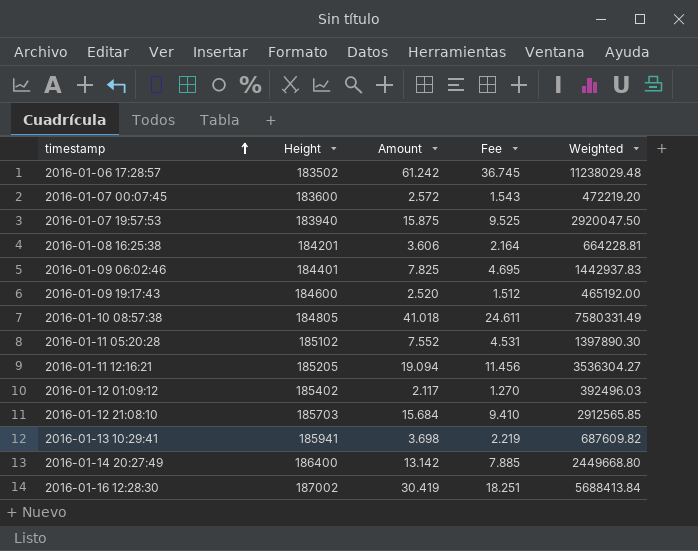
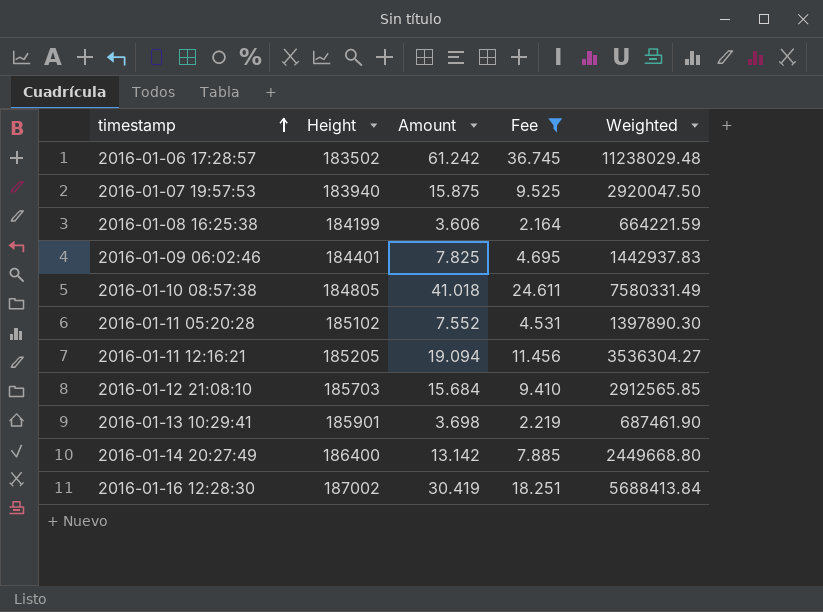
filter: none -> Fee >= 2.164
2016-01-08 16:25:38 | Height: 184201 -> 184199
2016-01-08 16:25:38 | Weighted: 664228.81 -> 664221.59
2016-01-13 10:29:41 | Height: 185941 -> 185901
2016-01-13 10:29:41 | Weighted: 687609.82 -> 687461.90

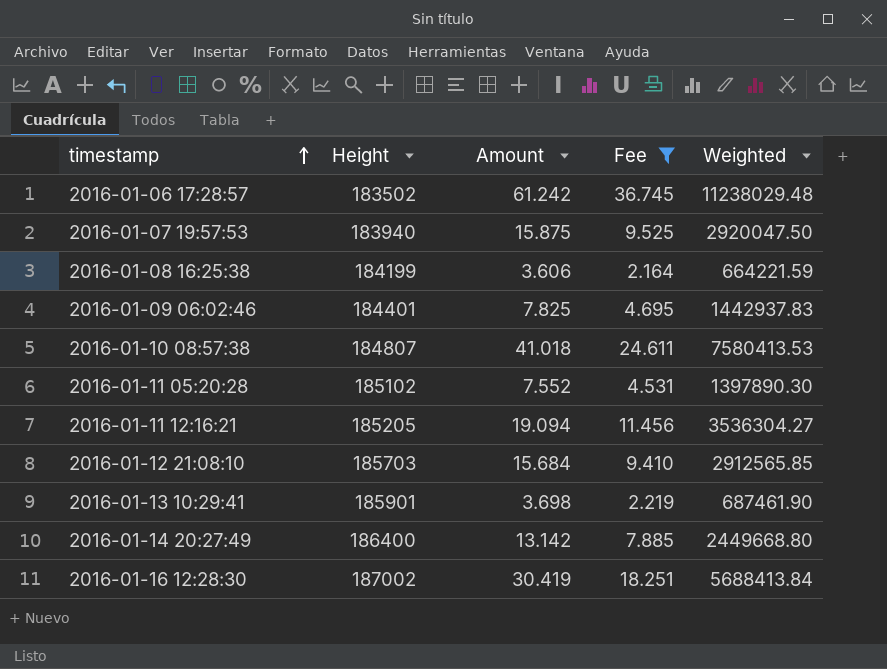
2016-01-10 08:57:38 | Height: 184805 -> 184807
2016-01-10 08:57:38 | Weighted: 7580331.49 -> 7580413.53

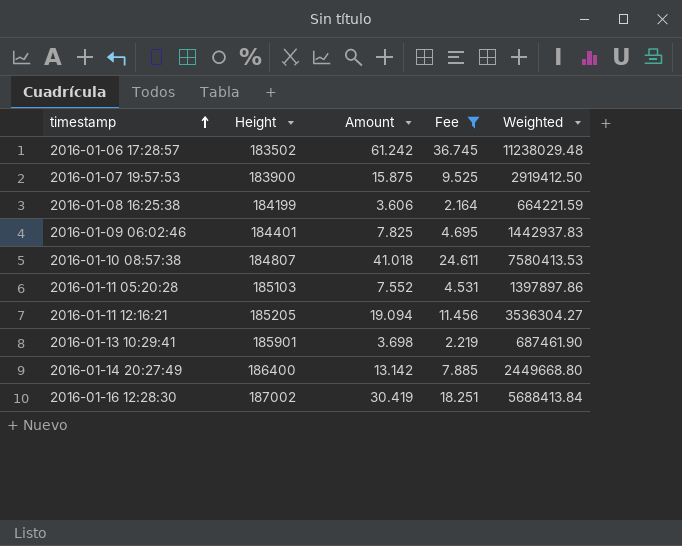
row 2016-01-12 21:08:10: 185703 | 15.684 | 9.410 | 2912565.85 -> none
2016-01-07 19:57:53 | Height: 183940 -> 183900
2016-01-07 19:57:53 | Weighted: 2920047.50 -> 2919412.50
2016-01-11 05:20:28 | Height: 185102 -> 185103
2016-01-11 05:20:28 | Weighted: 1397890.30 -> 1397897.86

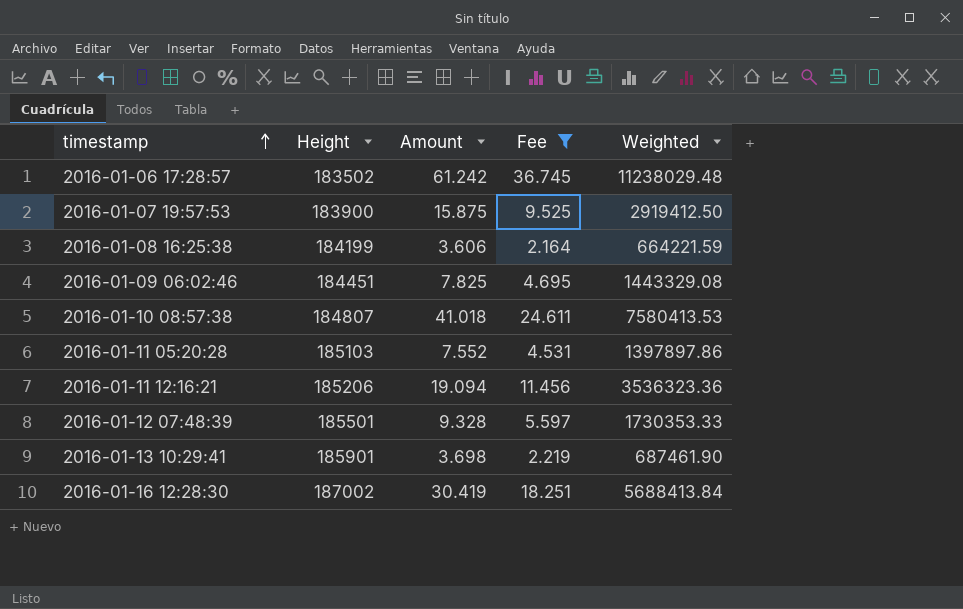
row 2016-01-14 20:27:49: 186400 | 13.142 | 7.885 | 2449668.80 -> none
2016-01-09 06:02:46 | Height: 184401 -> 184451
2016-01-09 06:02:46 | Weighted: 1442937.83 -> 1443329.08
2016-01-11 12:16:21 | Height: 185205 -> 185206
2016-01-11 12:16:21 | Weighted: 3536304.27 -> 3536323.36
row 2016-01-12 07:48:39: none -> 185501 | 9.328 | 5.597 | 1730353.33

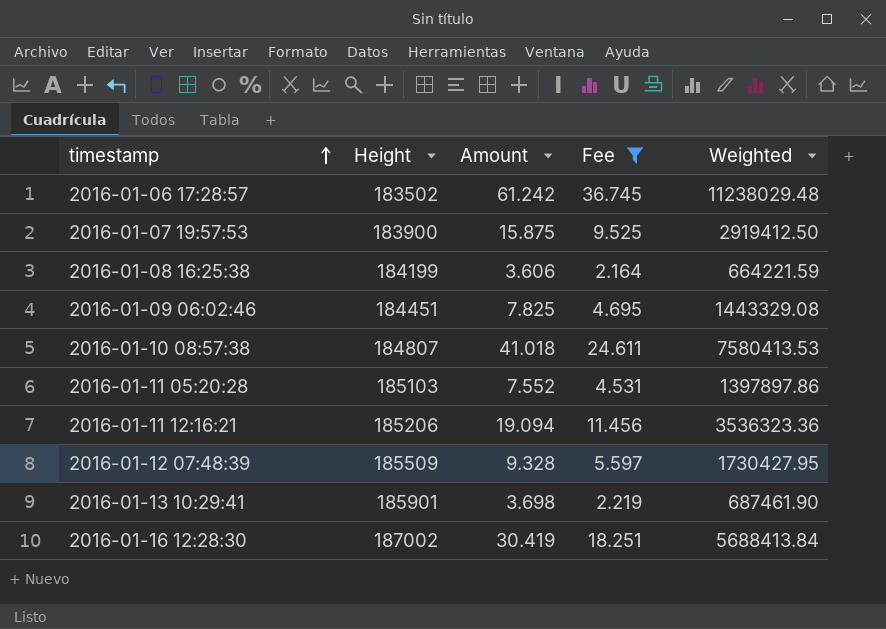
2016-01-12 07:48:39 | Height: 185501 -> 185509
2016-01-12 07:48:39 | Weighted: 1730353.33 -> 1730427.95

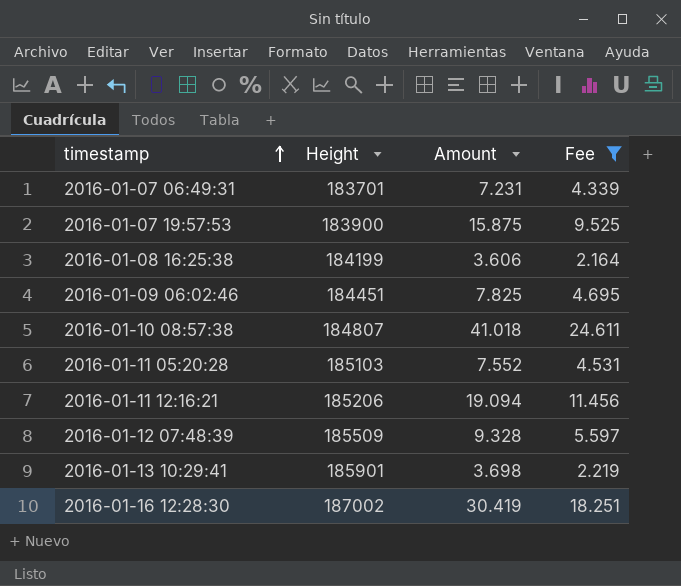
column Weighted | formula: [Height] * [Amount] -> none
row 2016-01-06 17:28:57: 183502 | 61.242 | 36.745 | 11238029.48 -> none
row 2016-01-07 06:49:31: none -> 183701 | 7.231 | 4.339

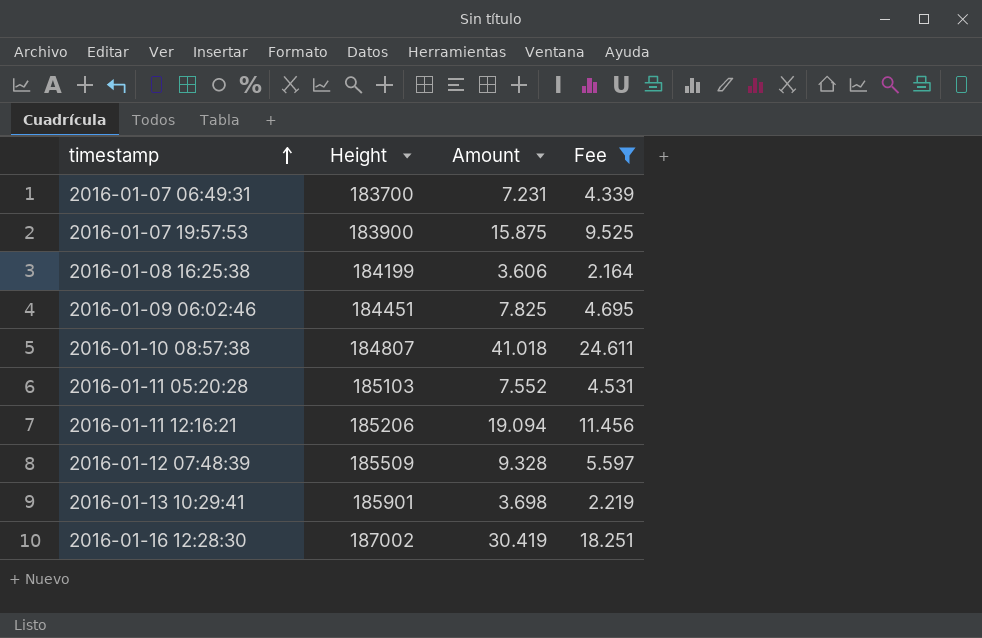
2016-01-07 06:49:31 | Height: 183701 -> 183700

